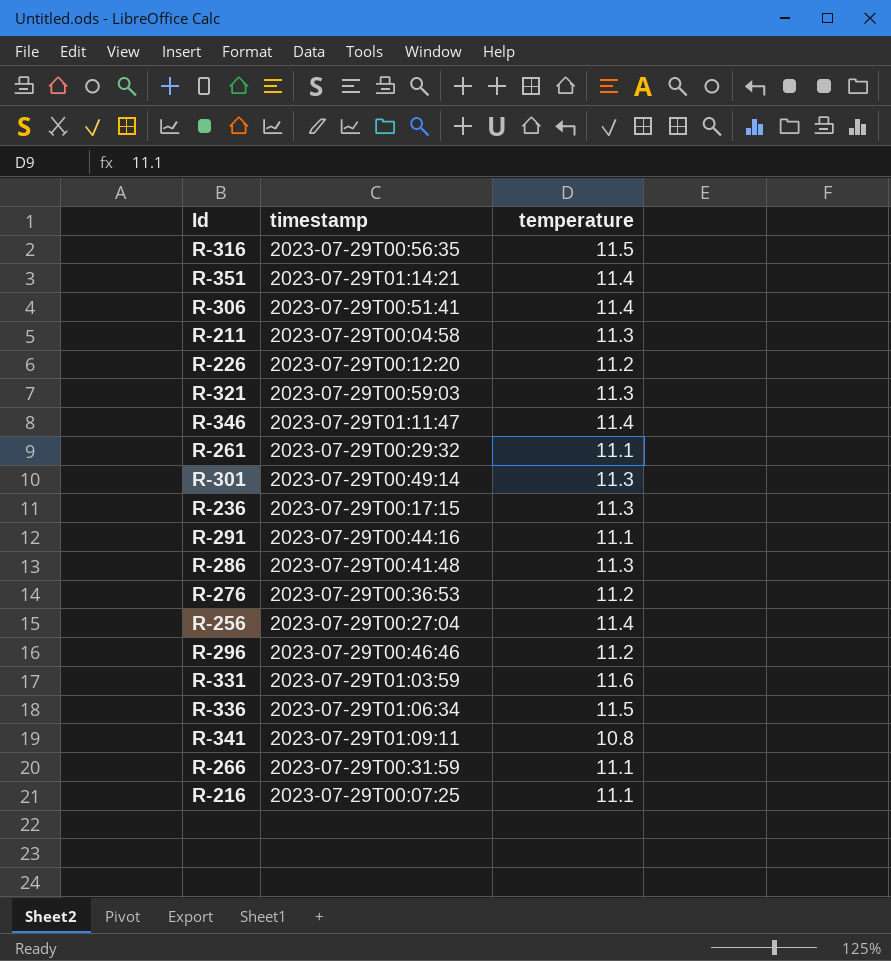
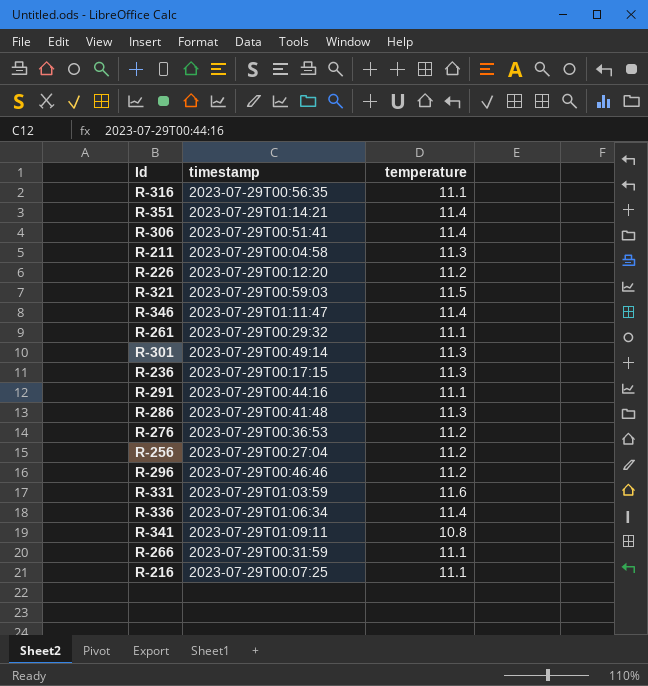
R-316 | temperature: 11.5 -> 11.1
R-321 | temperature: 11.3 -> 11.5
R-256 | temperature: 11.4 -> 11.2
R-336 | temperature: 11.5 -> 11.4

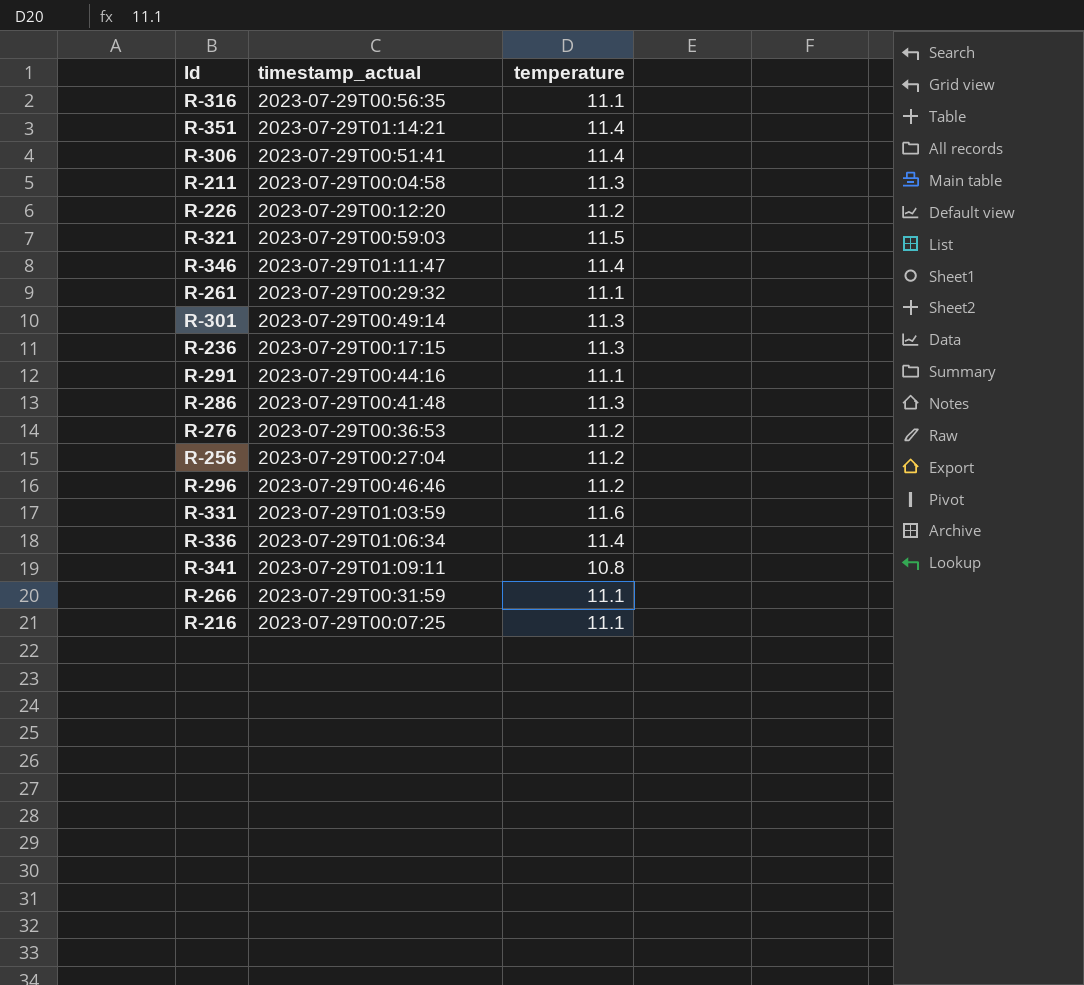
column name: timestamp -> timestamp_actual

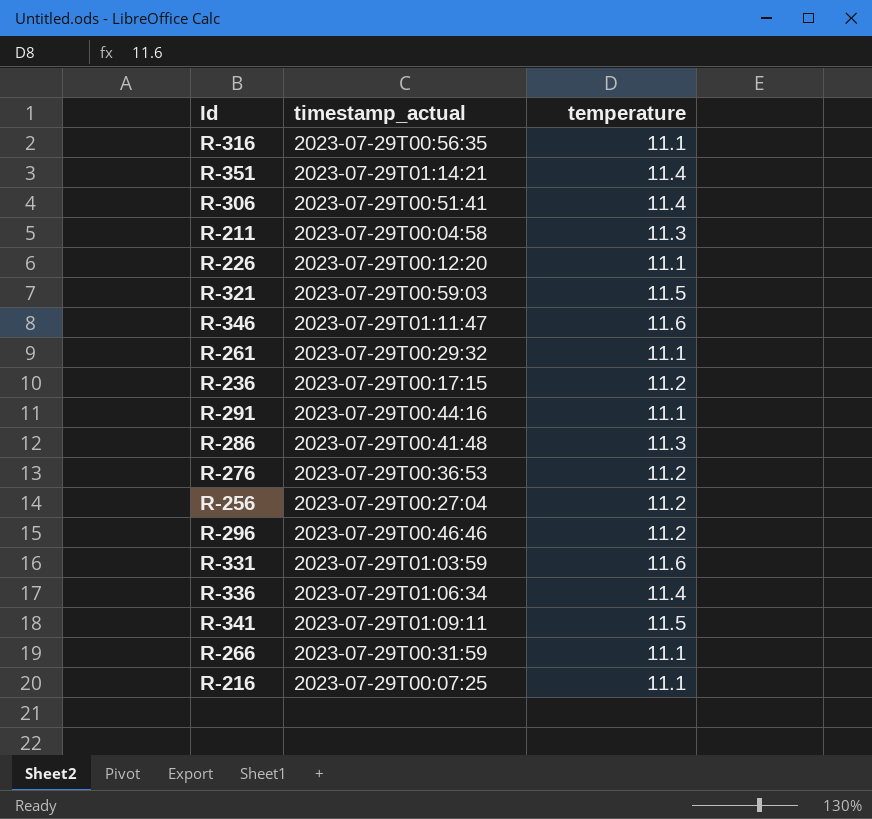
row R-301: 2023-07-29T00:49:14 | 11.3 -> none
R-226 | temperature: 11.2 -> 11.1
R-346 | temperature: 11.4 -> 11.6
R-236 | temperature: 11.3 -> 11.2
R-341 | temperature: 10.8 -> 11.5

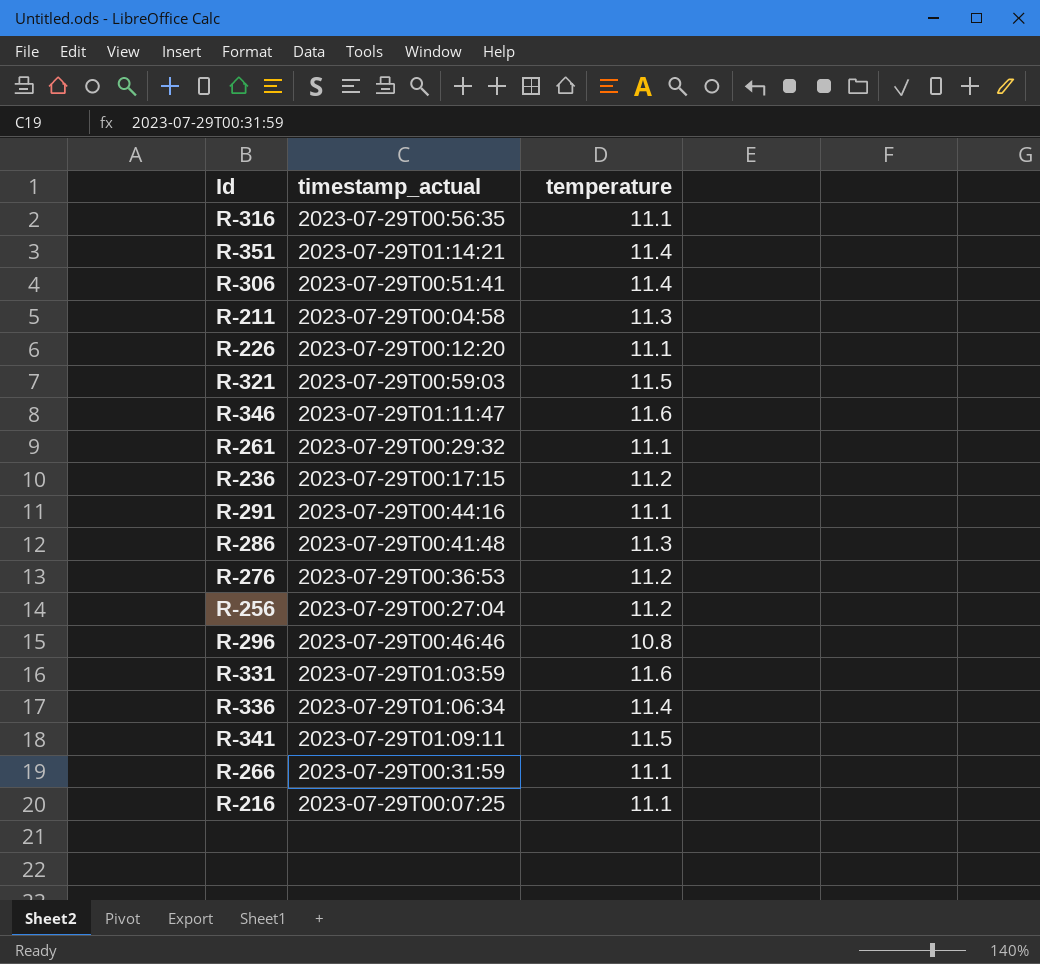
R-296 | temperature: 11.2 -> 10.8

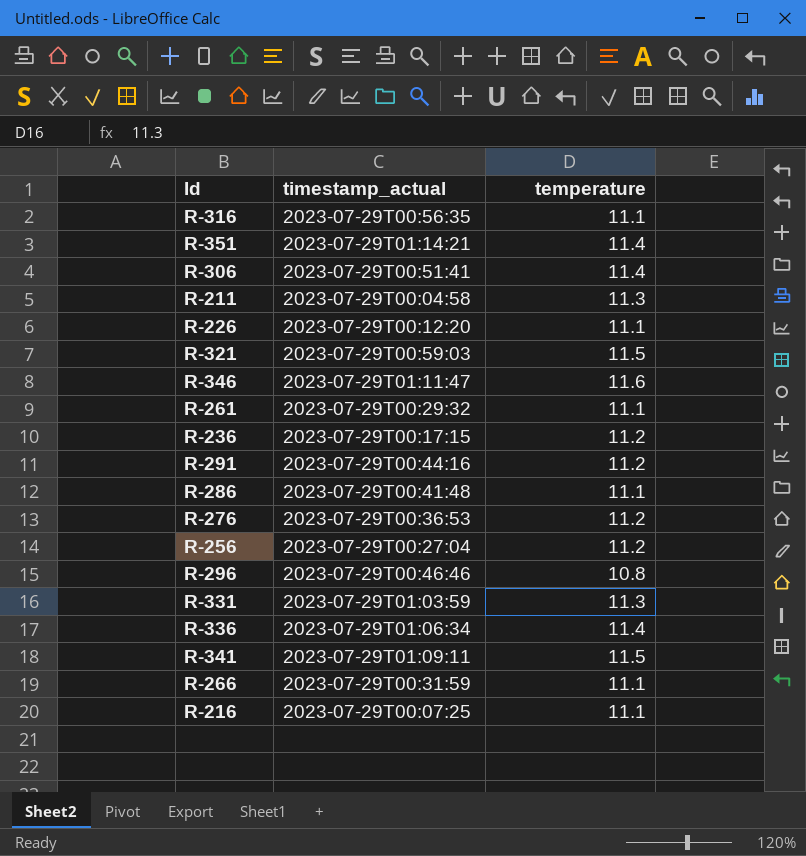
R-291 | temperature: 11.1 -> 11.2
R-286 | temperature: 11.3 -> 11.1
R-331 | temperature: 11.6 -> 11.3

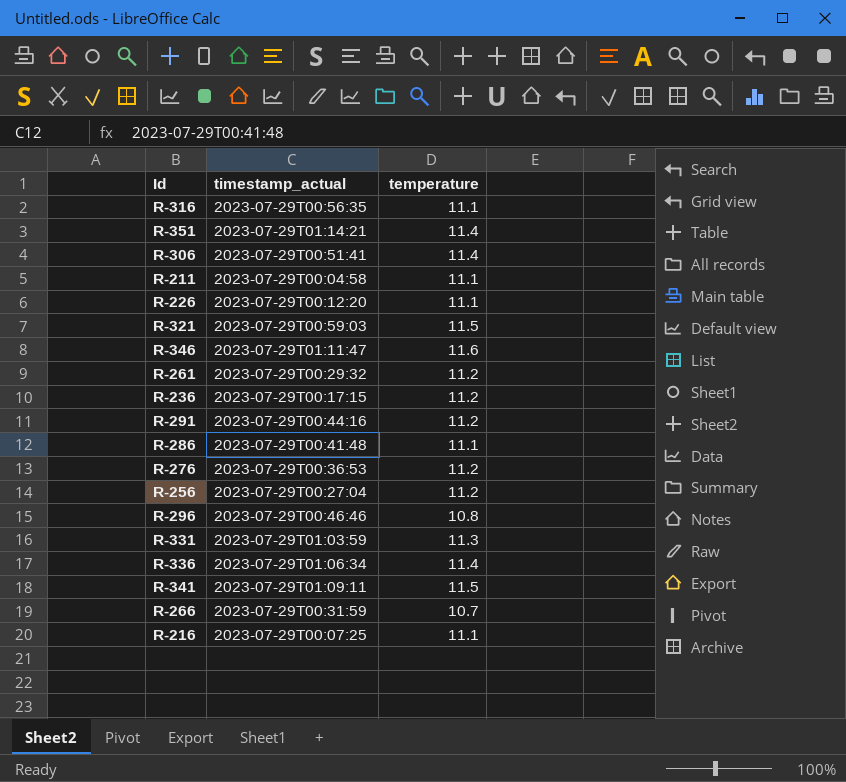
R-211 | temperature: 11.3 -> 11.1
R-261 | temperature: 11.1 -> 11.2
R-266 | temperature: 11.1 -> 10.7

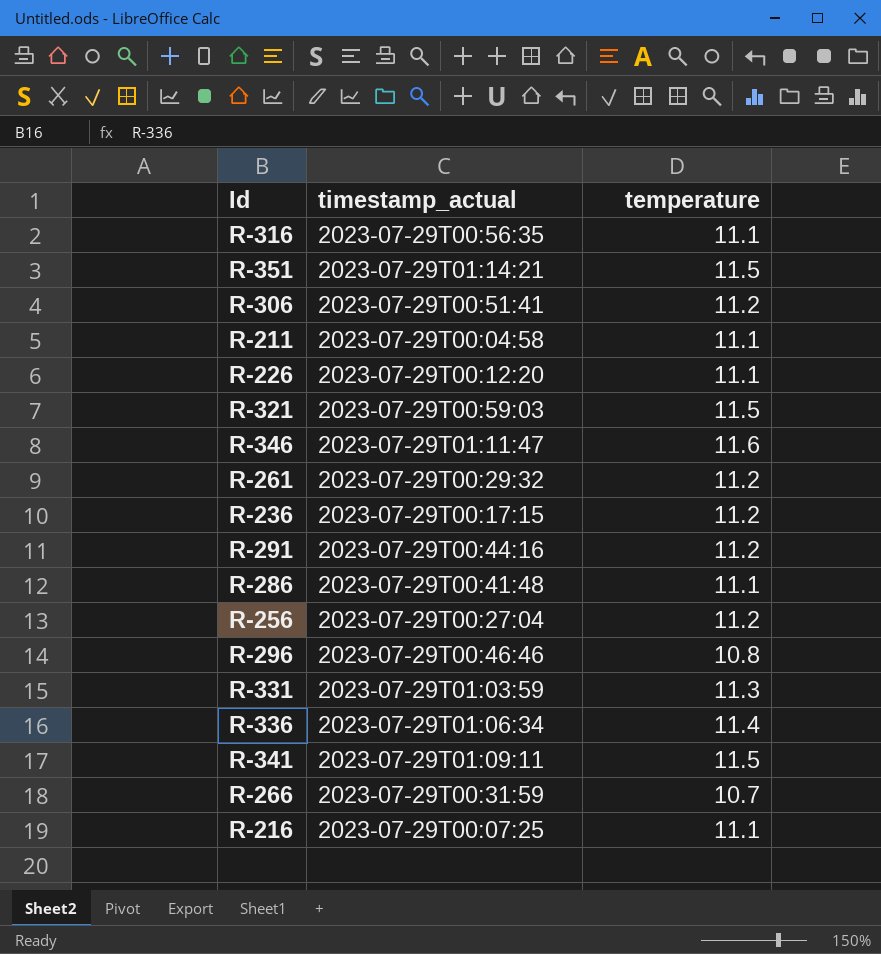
row R-276: 2023-07-29T00:36:53 | 11.2 -> none
R-351 | temperature: 11.4 -> 11.5
R-306 | temperature: 11.4 -> 11.2

